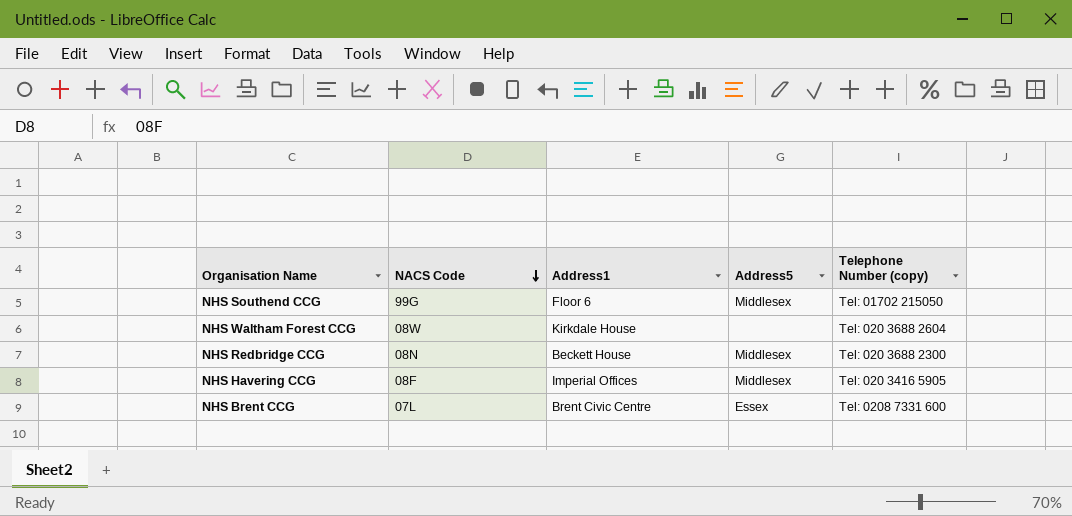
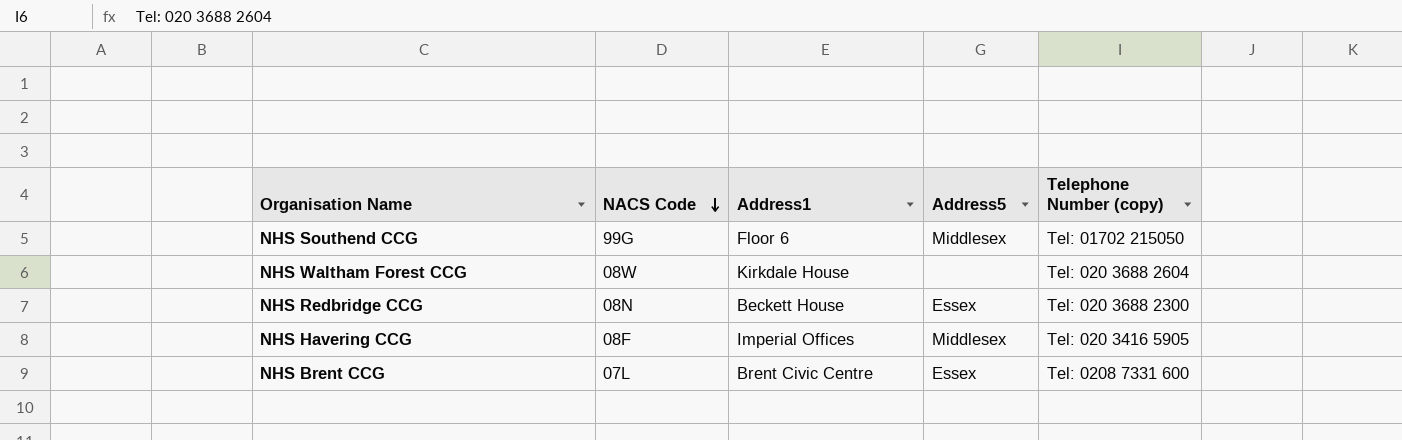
NHS Redbridge CCG | Address5: Middlesex -> Essex

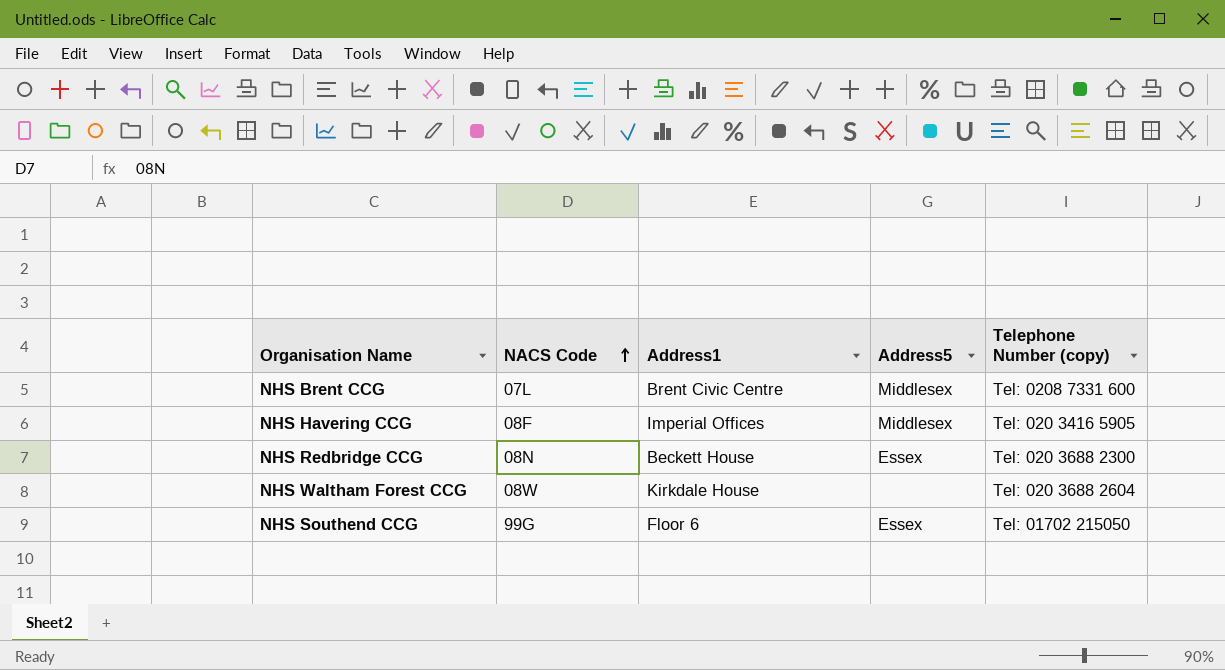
row order: NACS Code descending -> NACS Code ascending
NHS Brent CCG | Address5: Essex -> Middlesex
NHS Southend CCG | Address5: Middlesex -> Essex

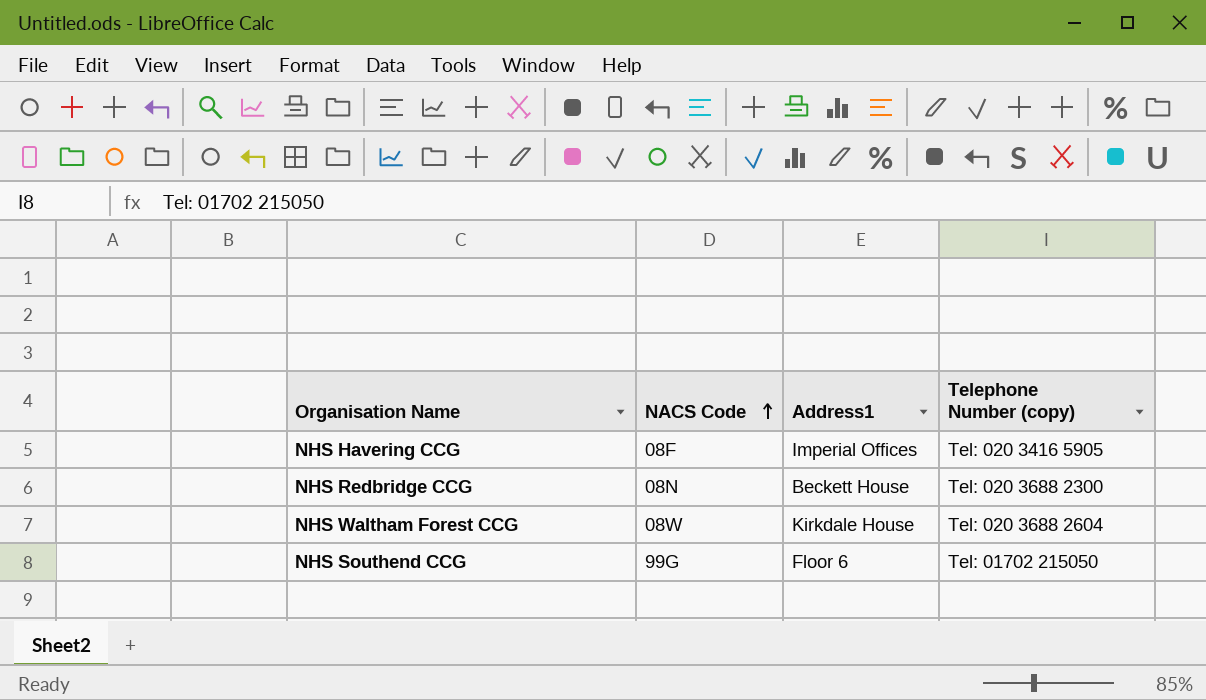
column Address5 | position: 4 -> none
row NHS Brent CCG: 07L | Brent Civic Centre | Middlesex | Tel: 0208 7331 600 -> none

